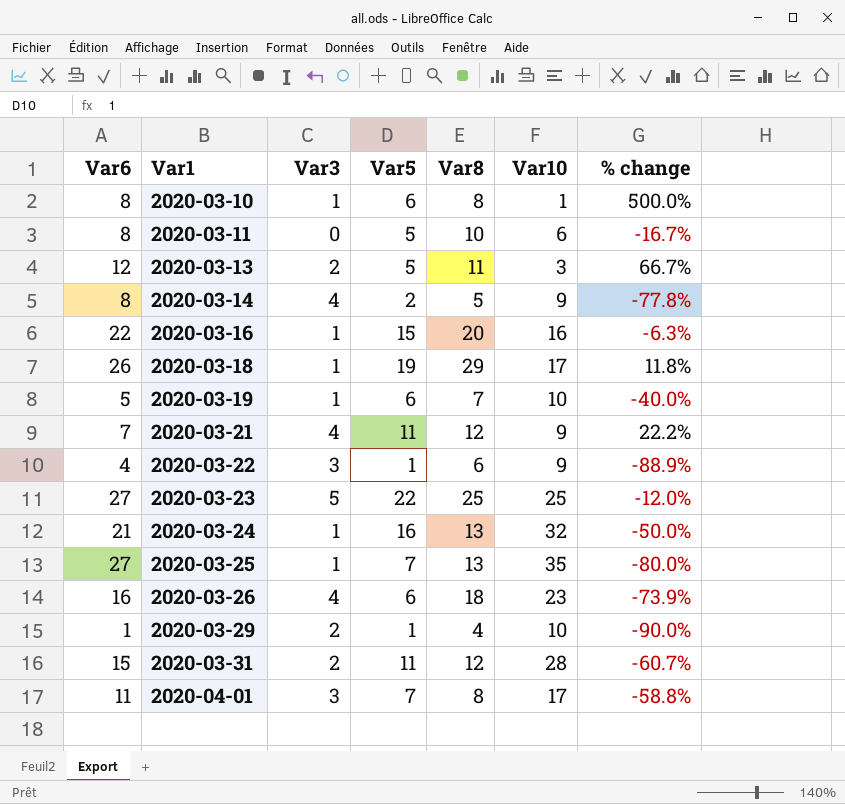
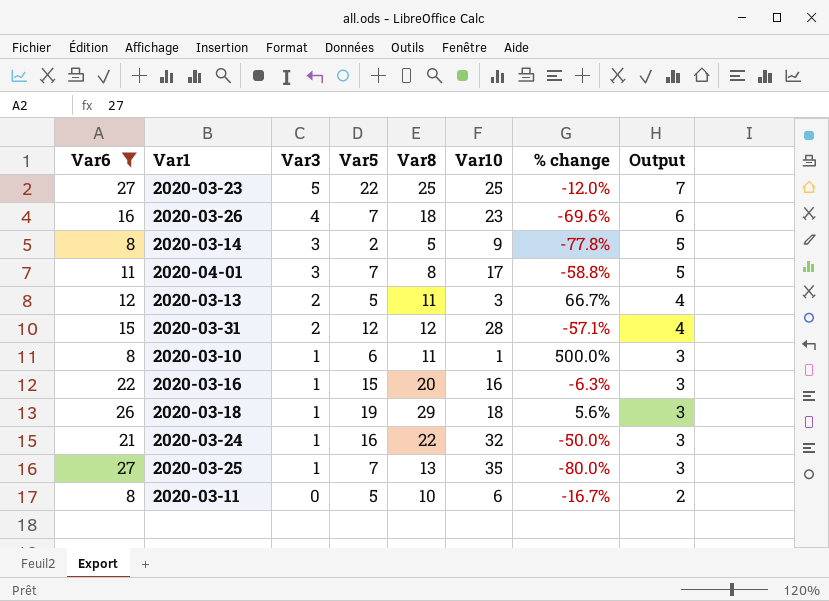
filter: none -> Var6 >= 8
row order: Var1 ascending -> Var3 descending
column Output | formula: none -> [Var3] + 2
2020-03-26 | Var5: 6 -> 7
2020-03-26 | % change: -73.9% -> -69.6%
2020-03-14 | Var3: 4 -> 3
2020-03-31 | Var5: 11 -> 12
2020-03-31 | % change: -60.7% -> -57.1%
2020-03-10 | Var8: 8 -> 11
2020-03-18 | Var10: 17 -> 18
2020-03-18 | % change: 11.8% -> 5.6%
2020-03-24 | Var8: 13 -> 22

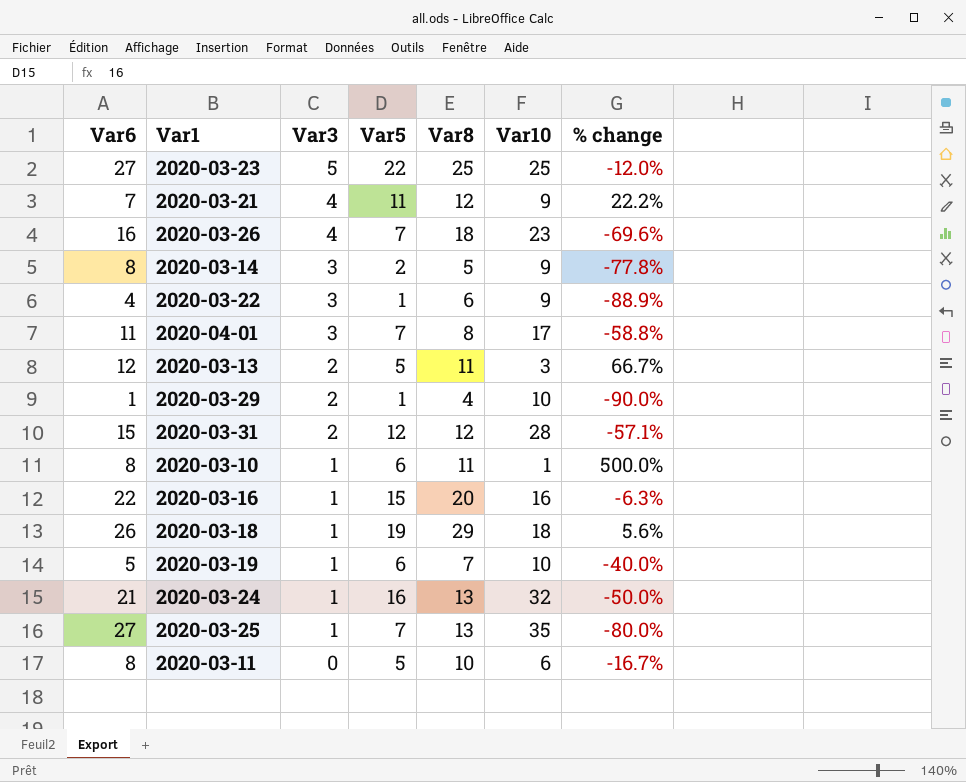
filter: Var6 >= 8 -> none
column Output | formula: [Var3] + 2 -> none
2020-03-24 | Var8: 22 -> 13

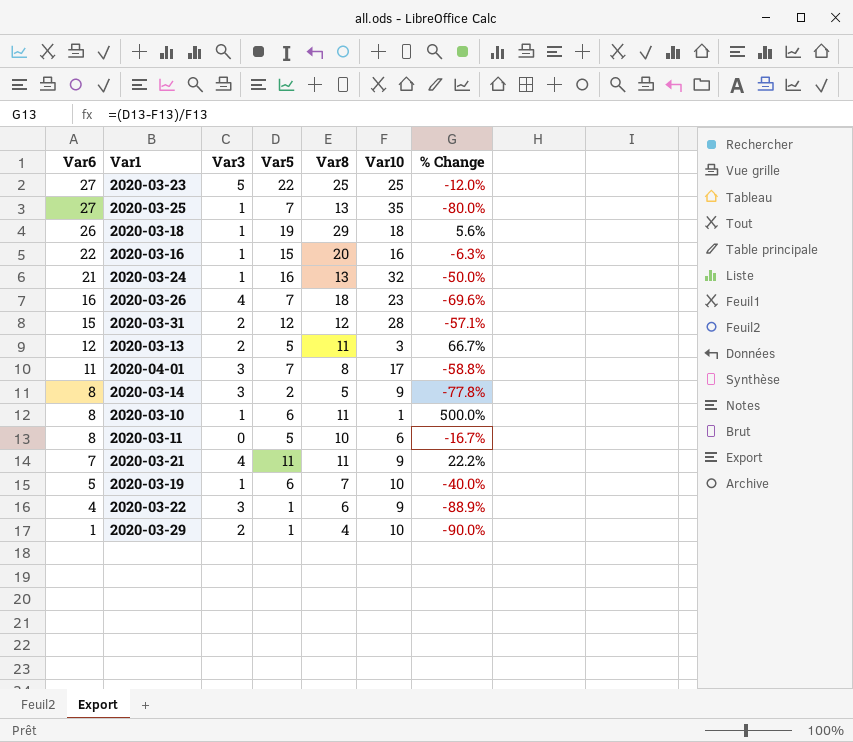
row order: Var3 descending -> Var6 descending
column name: % change -> % Change
2020-03-21 | Var8: 12 -> 11

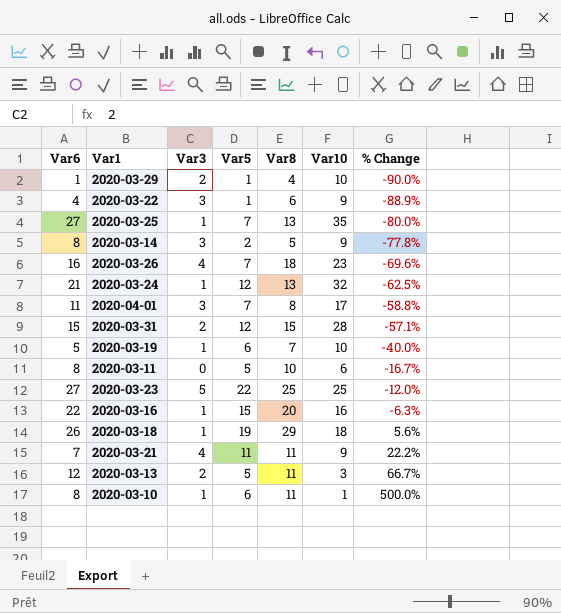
row order: Var6 descending -> % Change ascending
2020-03-24 | Var5: 16 -> 12
2020-03-24 | % Change: -50.0% -> -62.5%
2020-03-31 | Var8: 12 -> 15

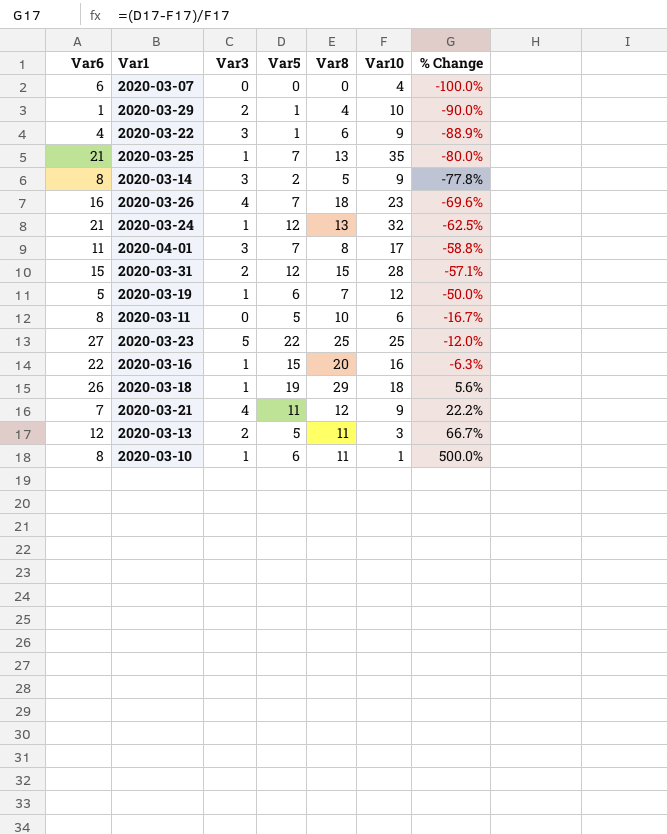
row 2020-03-07: none -> 6 | 0 | 0 | 0 | 4 | -100.0%
2020-03-25 | Var6: 27 -> 21
2020-03-19 | Var10: 10 -> 12
2020-03-19 | % Change: -40.0% -> -50.0%
2020-03-21 | Var8: 11 -> 12

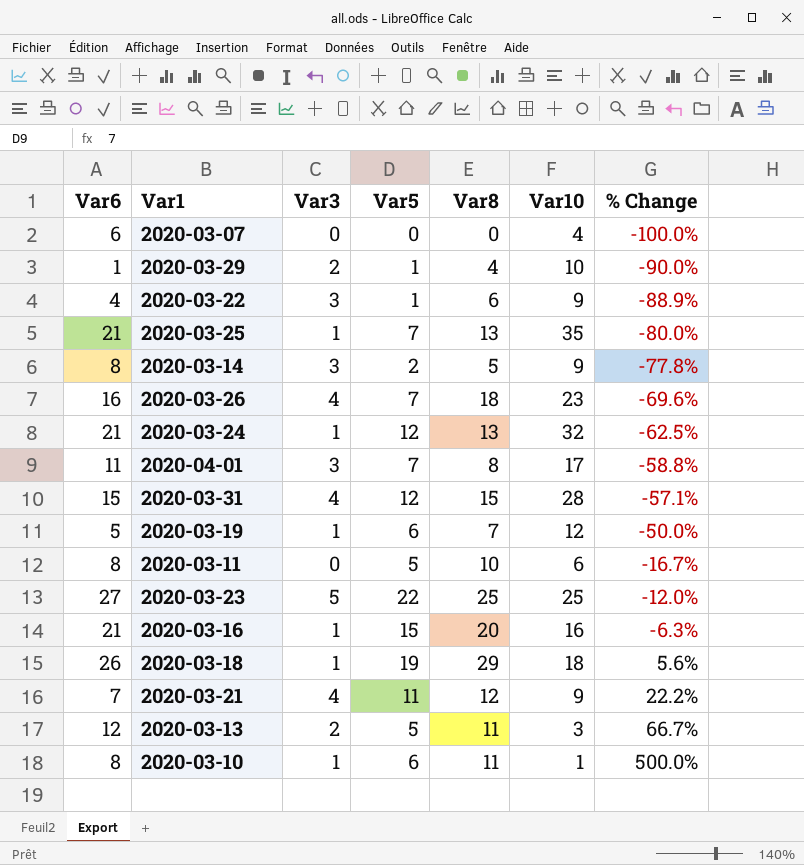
2020-03-31 | Var3: 2 -> 4
2020-03-16 | Var6: 22 -> 21

